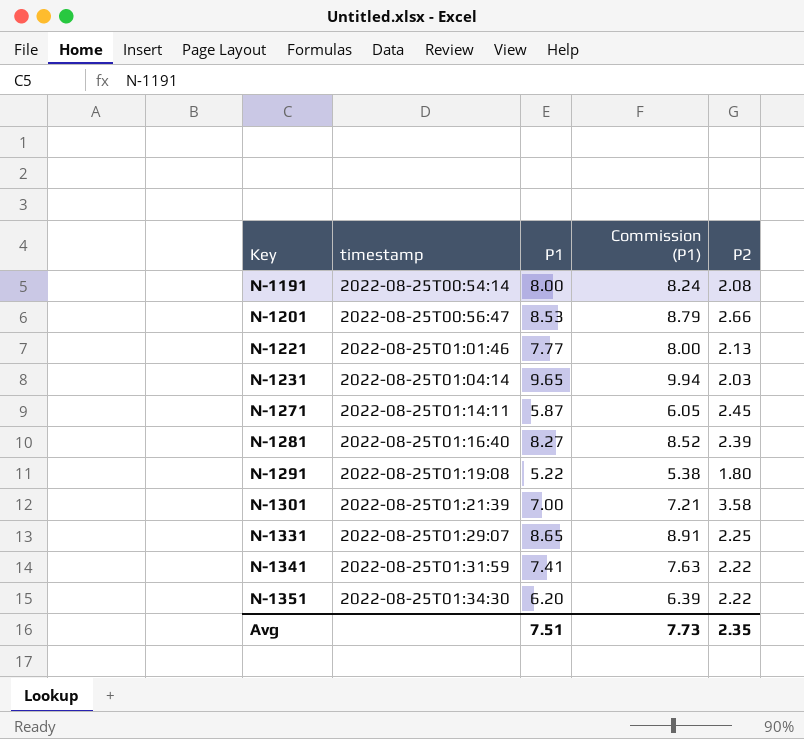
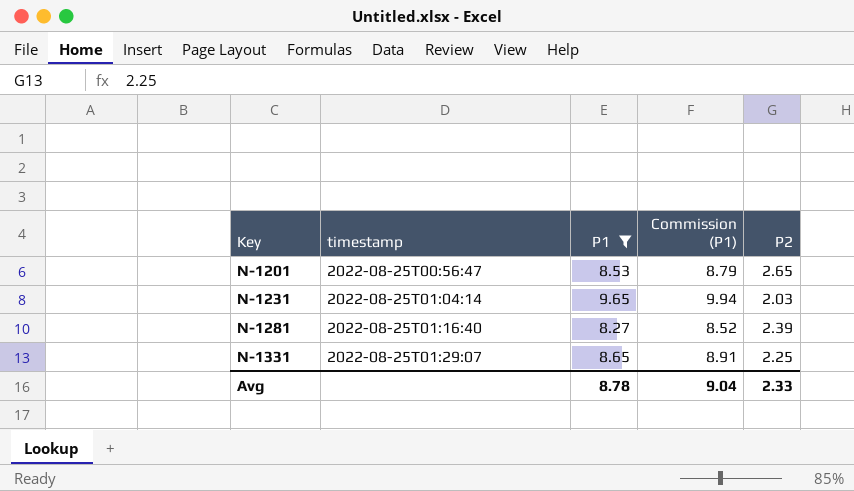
filter: none -> P1 >= 8.27
N-1201 | P2: 2.66 -> 2.65
Avg | P1: 7.51 -> 8.78
Avg | Commission (P1): 7.73 -> 9.04
Avg | P2: 2.35 -> 2.33

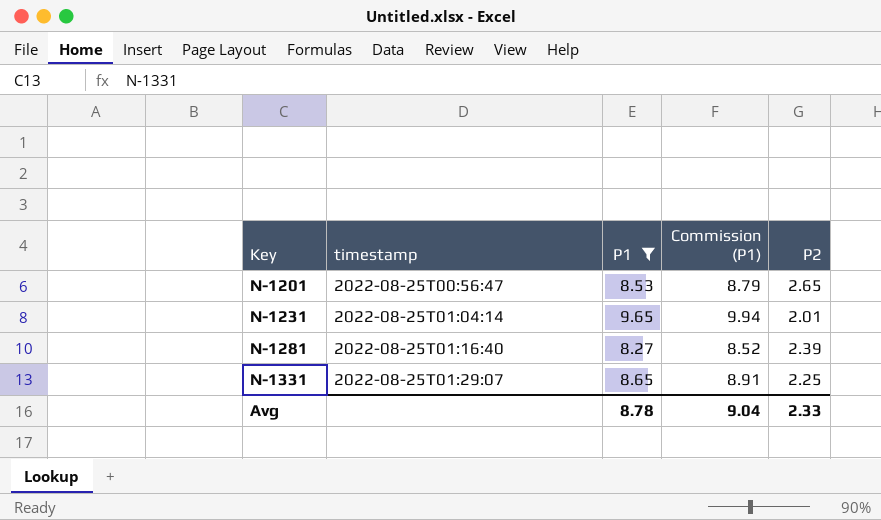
N-1231 | P2: 2.03 -> 2.01

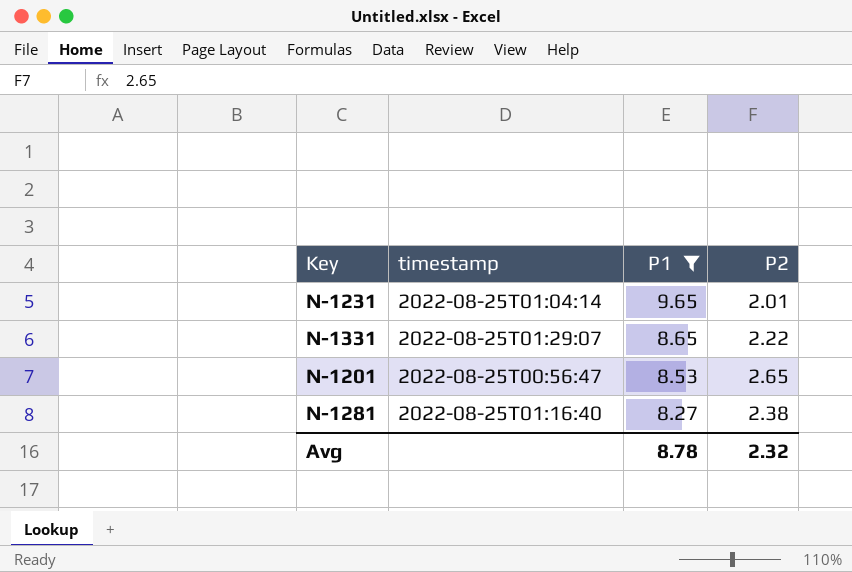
row order: Key ascending -> P1 descending
column Commission (P1) | formula: [P1] * 1.03 -> none
N-1331 | P2: 2.25 -> 2.22
N-1281 | P2: 2.39 -> 2.38
Avg | P2: 2.33 -> 2.32

